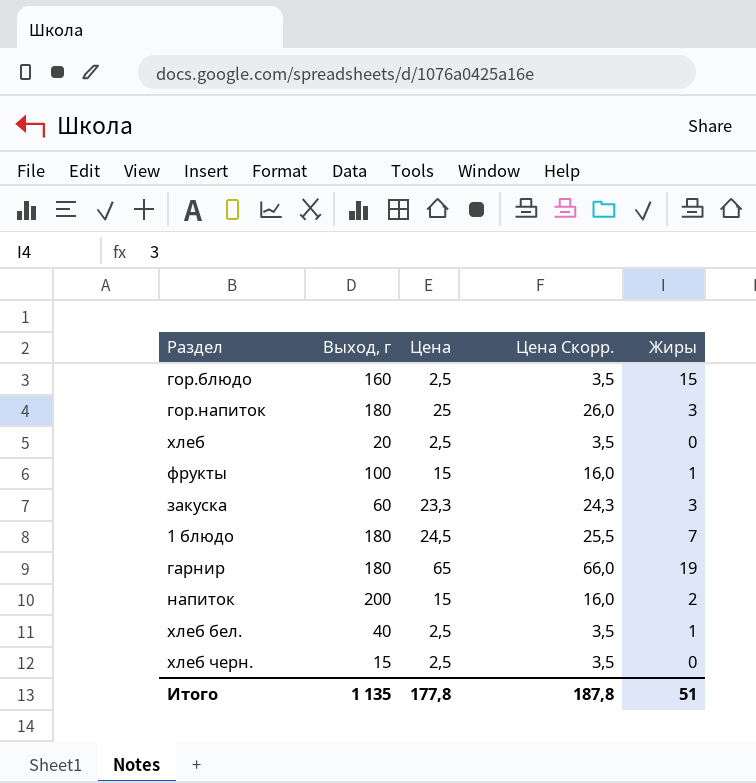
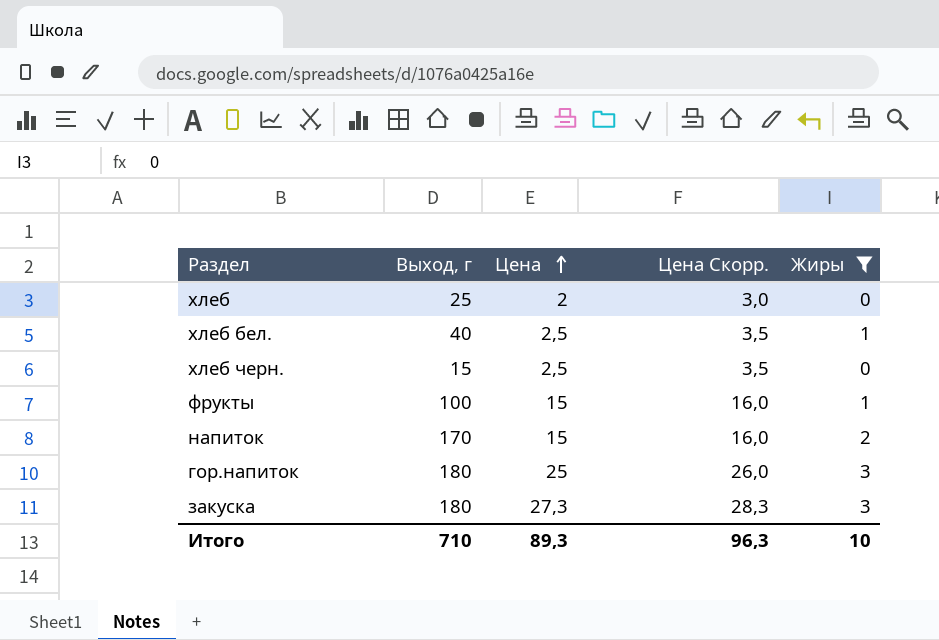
filter: none -> Жиры <= 3
row order: none -> Цена ascending
хлеб | Выход, г: 20 -> 25
хлеб | Цена: 2,5 -> 2
хлеб | Цена Скорр.: 3,5 -> 3,0
напиток | Выход, г: 200 -> 170
закуска | Выход, г: 60 -> 180
закуска | Цена: 23,3 -> 27,3
закуска | Цена Скорр.: 24,3 -> 28,3
Итого | Выход, г: 1 135 -> 710
Итого | Цена: 177,8 -> 89,3
Итого | Цена Скорр.: 187,8 -> 96,3
Итого | Жиры: 51 -> 10

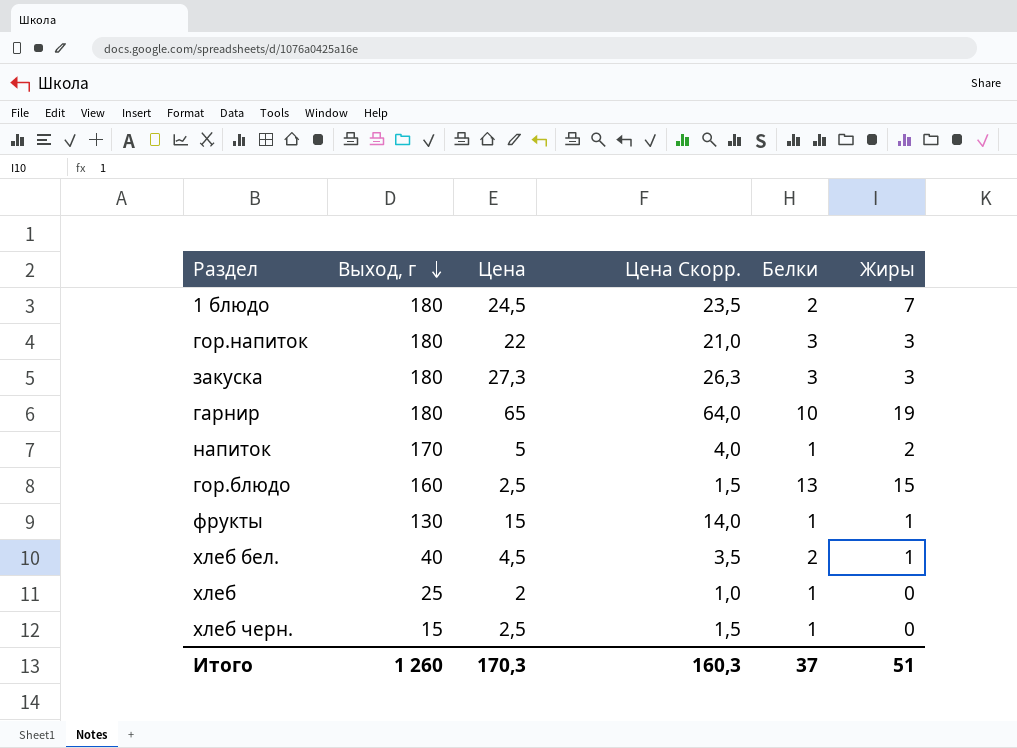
filter: Жиры <= 3 -> none
row order: Цена ascending -> Выход, г descending
column Цена Скорр. | formula: [Цена] + 1 -> [Цена] - 1
column Белки | position: none -> 5
гор.напиток | Цена: 25 -> 22
напиток | Цена: 15 -> 5
фрукты | Выход, г: 100 -> 130
хлеб бел. | Цена: 2,5 -> 4,5
Итого | Выход, г: 710 -> 1 260
Итого | Цена: 89,3 -> 170,3
Итого | Цена Скорр.: 96,3 -> 160,3
Итого | Жиры: 10 -> 51

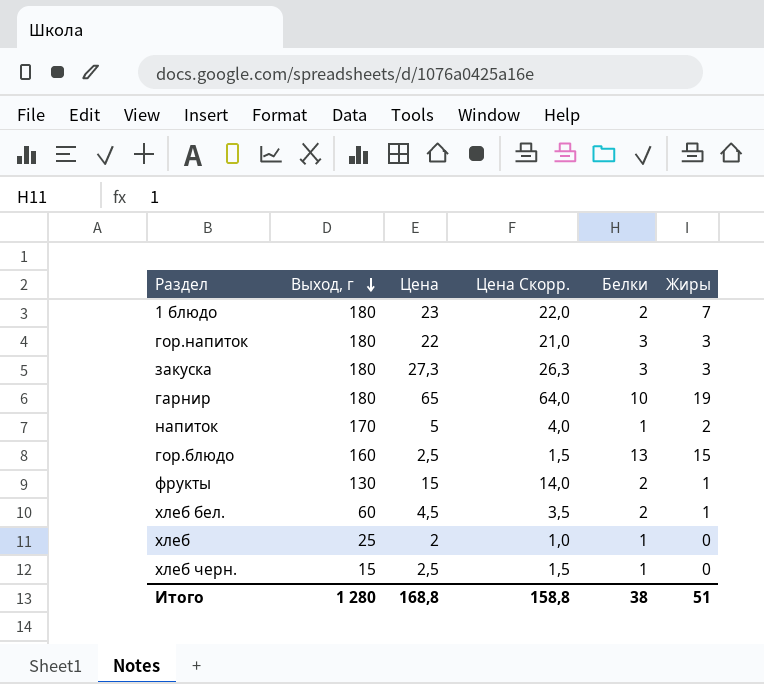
1 блюдо | Цена: 24,5 -> 23
1 блюдо | Цена Скорр.: 23,5 -> 22,0
фрукты | Белки: 1 -> 2
хлеб бел. | Выход, г: 40 -> 60
Итого | Выход, г: 1 260 -> 1 280
Итого | Цена: 170,3 -> 168,8
Итого | Цена Скорр.: 160,3 -> 158,8
Итого | Белки: 37 -> 38

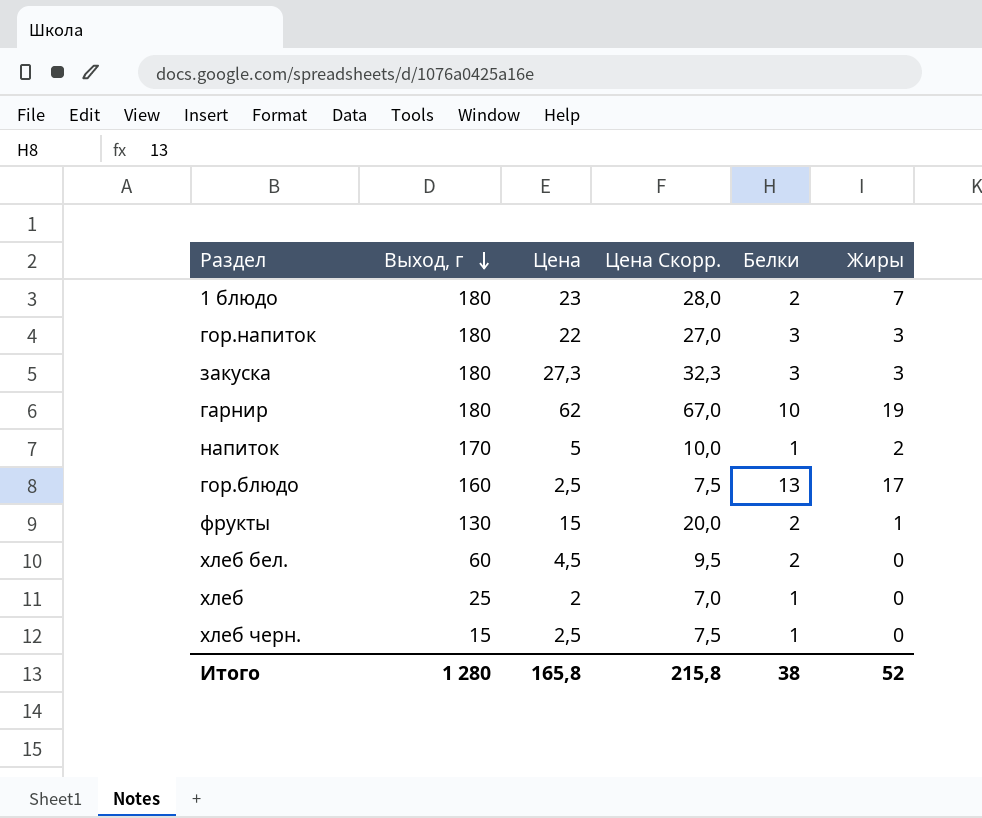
column Цена Скорр. | formula: [Цена] - 1 -> [Цена] + 5
гарнир | Цена: 65 -> 62
гор.блюдо | Жиры: 15 -> 17
хлеб бел. | Жиры: 1 -> 0
Итого | Цена: 168,8 -> 165,8
Итого | Цена Скорр.: 158,8 -> 215,8
Итого | Жиры: 51 -> 52

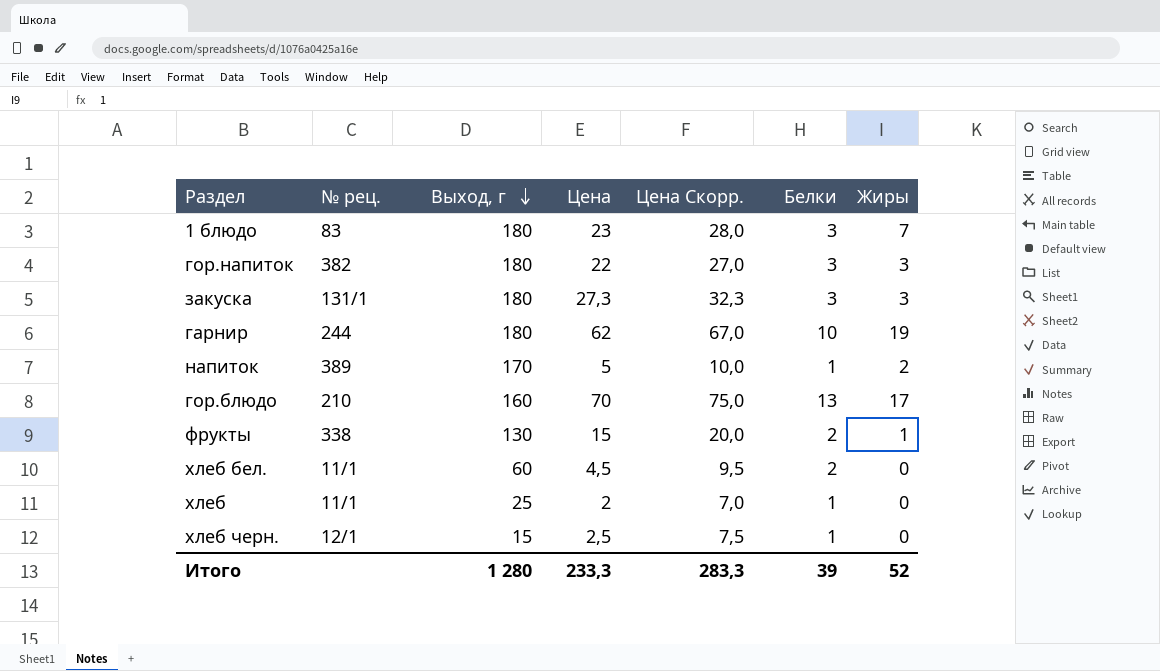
column № рец. | position: none -> 2
1 блюдо | Белки: 2 -> 3
гор.блюдо | Цена: 2,5 -> 70
гор.блюдо | Цена Скорр.: 7,5 -> 75,0
Итого | Цена: 165,8 -> 233,3
Итого | Цена Скорр.: 215,8 -> 283,3
Итого | Белки: 38 -> 39

